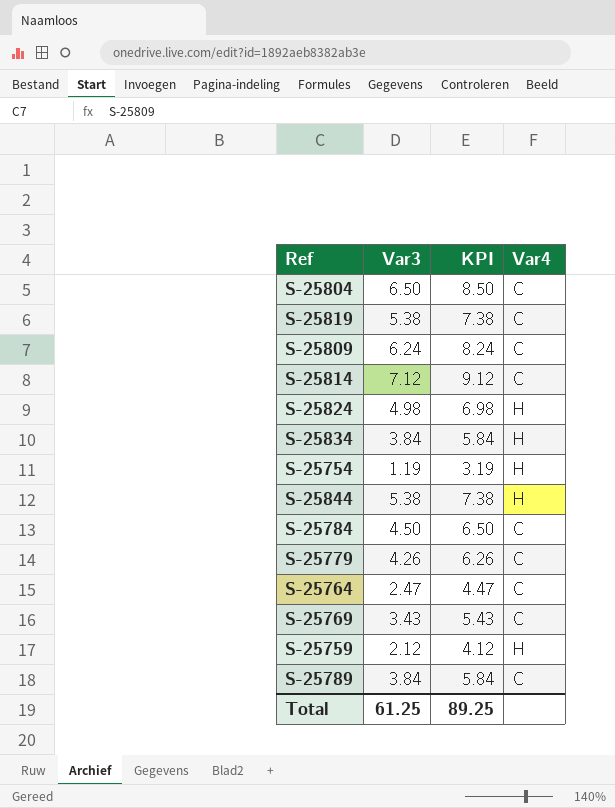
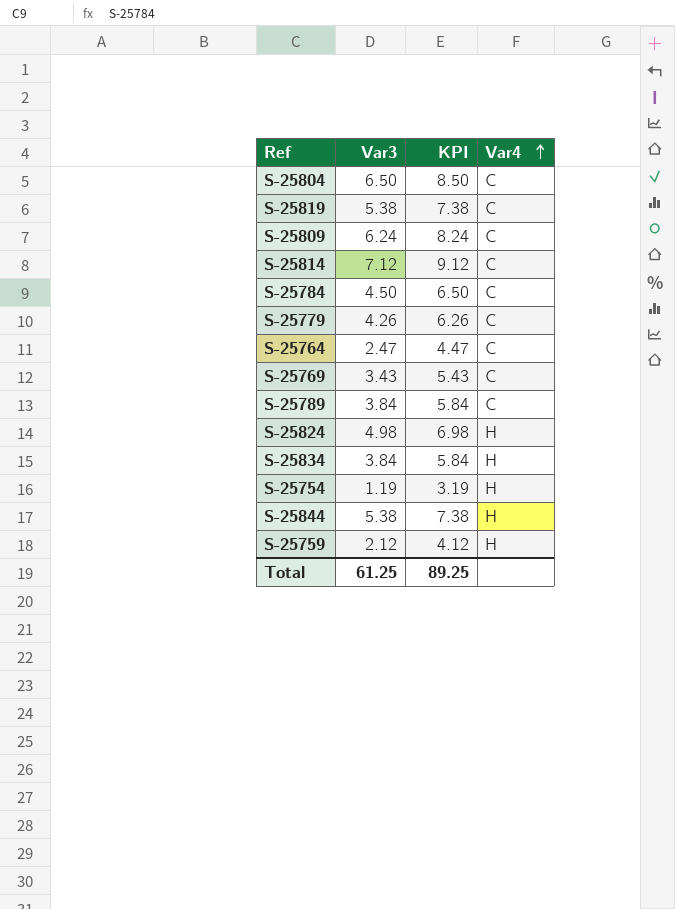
row order: none -> Var4 ascending

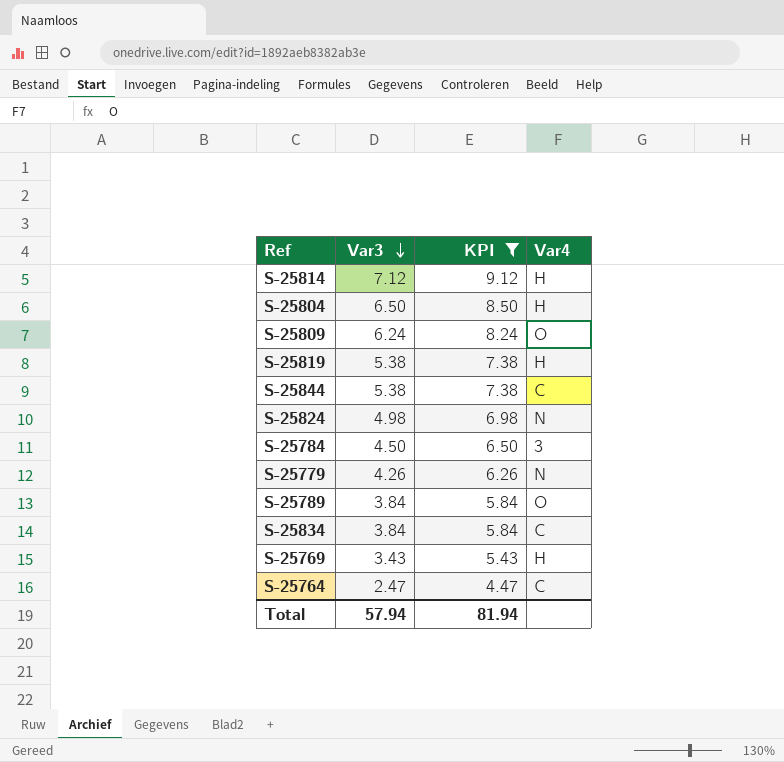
filter: none -> KPI >= 4.47
row order: Var4 ascending -> Var3 descending
S-25814 | Var4: C -> H
S-25804 | Var4: C -> H
S-25809 | Var4: C -> O
S-25819 | Var4: C -> H
S-25844 | Var4: H -> C
S-25824 | Var4: H -> N
S-25784 | Var4: C -> 3
S-25779 | Var4: C -> N
S-25789 | Var4: C -> O
S-25834 | Var4: H -> C
S-25769 | Var4: C -> H
Total | Var3: 61.25 -> 57.94
Total | KPI: 89.25 -> 81.94

